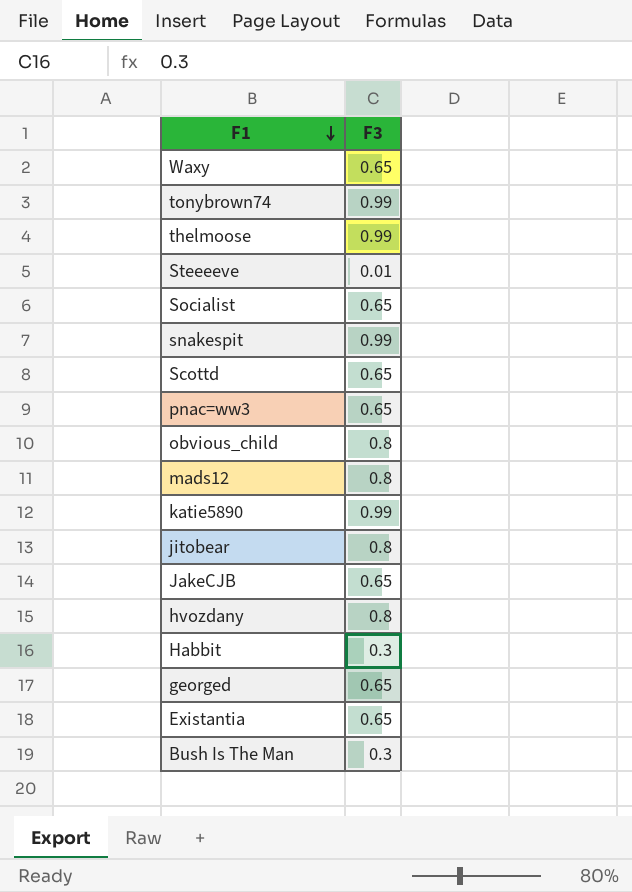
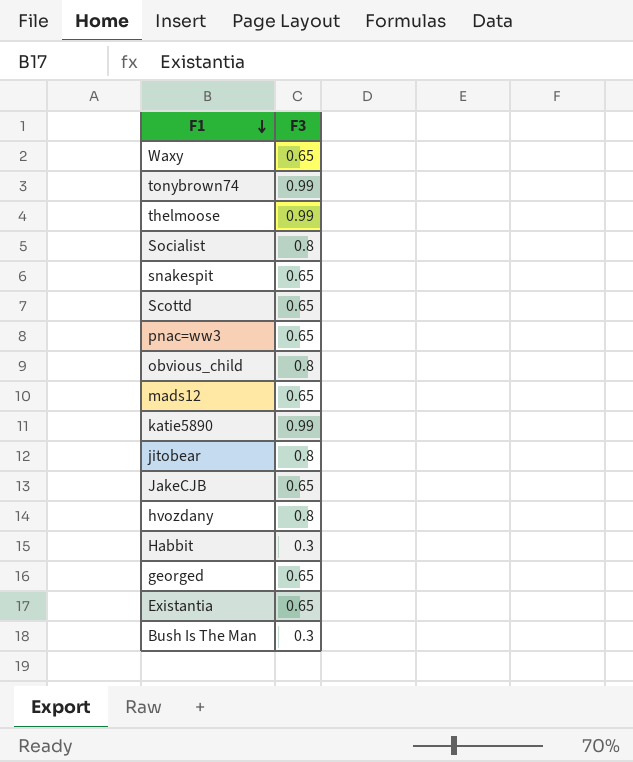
row Steeeeve: 0.01 -> none
Socialist | F3: 0.65 -> 0.8
snakespit | F3: 0.99 -> 0.65
mads12 | F3: 0.8 -> 0.65

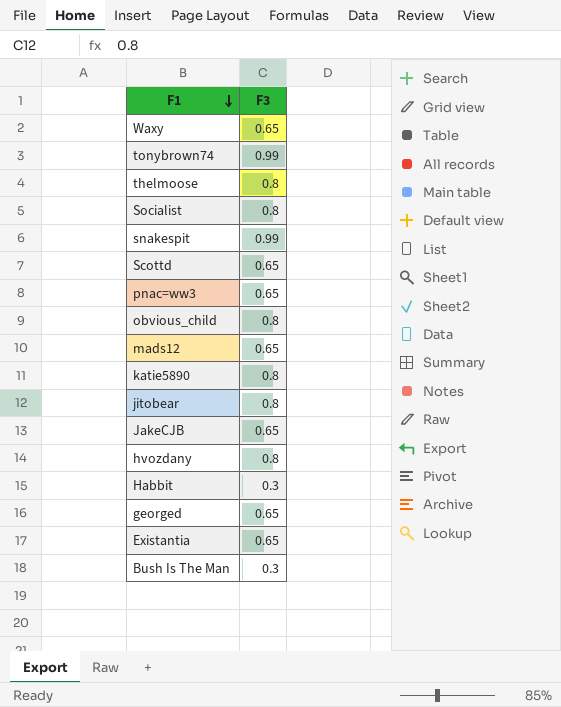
thelmoose | F3: 0.99 -> 0.8
snakespit | F3: 0.65 -> 0.99
katie5890 | F3: 0.99 -> 0.8

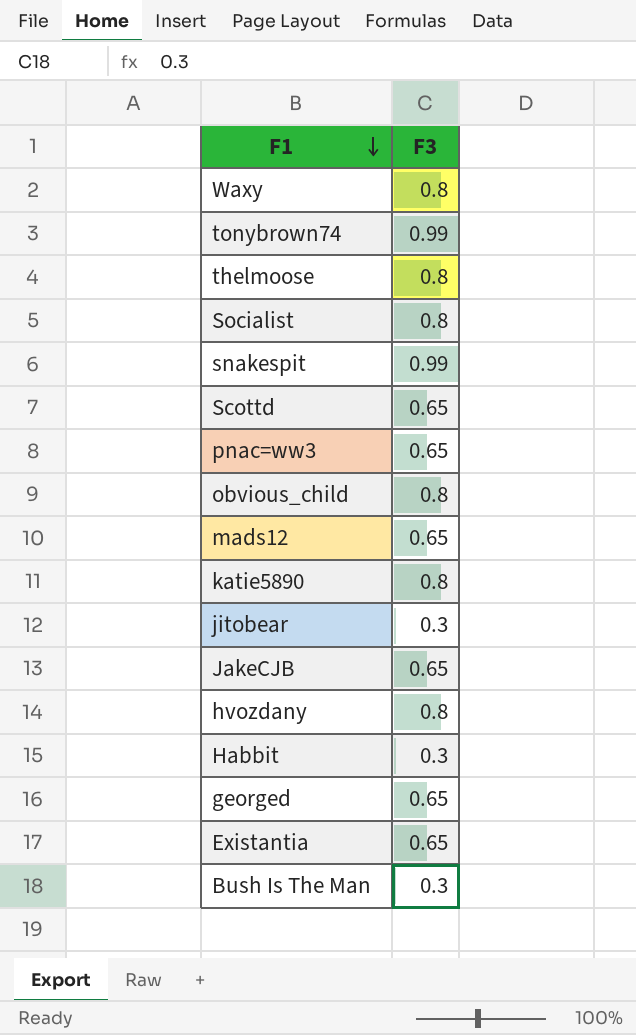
Waxy | F3: 0.65 -> 0.8
jitobear | F3: 0.8 -> 0.3

